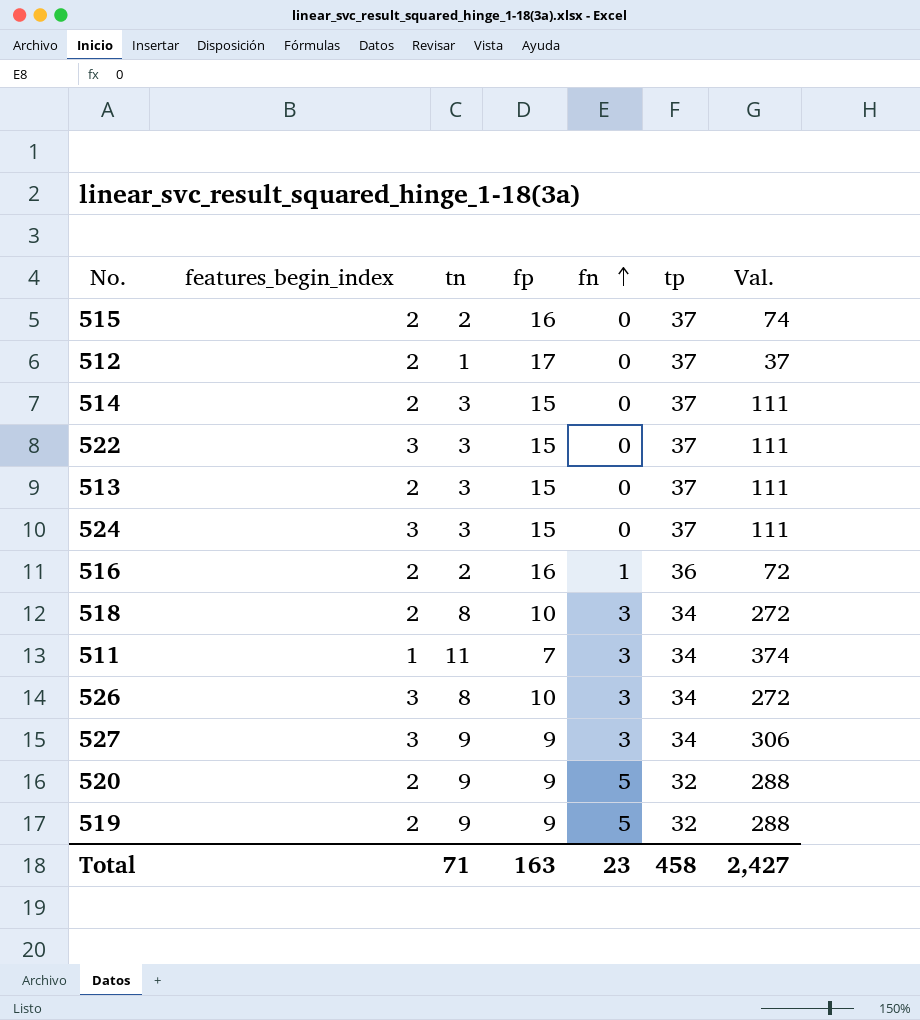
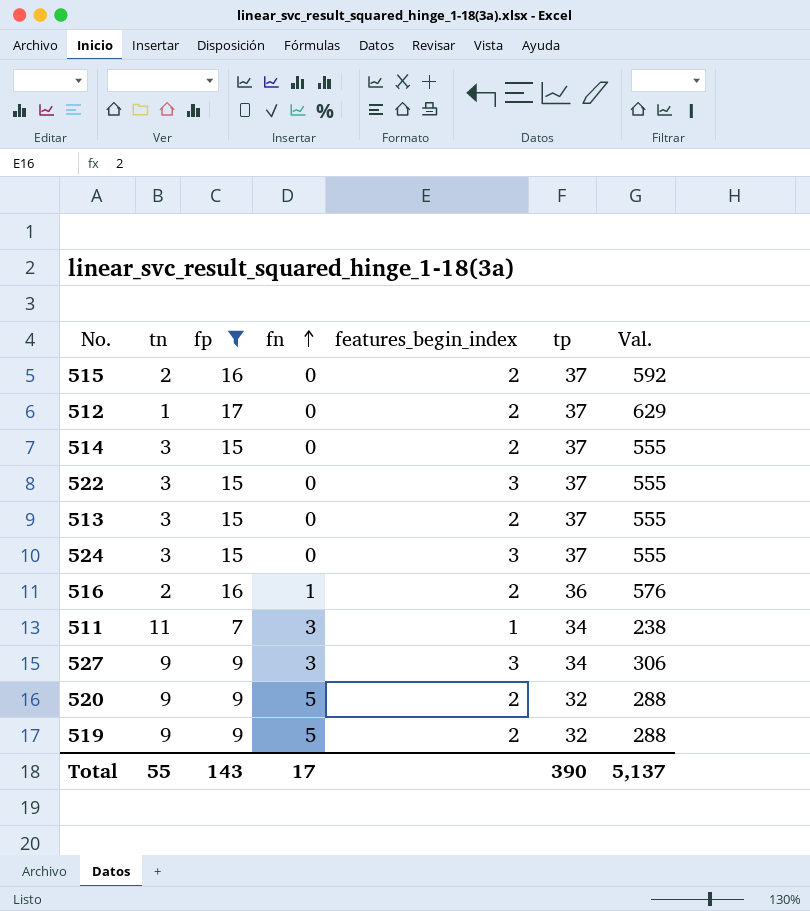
filter: none -> fp != 10
column features_begin_index | position: 2 -> 5
column Val. | formula: [tn] * [tp] -> [fp] * [tp]
Total | tn: 71 -> 55
Total | fp: 163 -> 143
Total | fn: 23 -> 17
Total | tp: 458 -> 390
Total | Val.: 2,427 -> 5,137

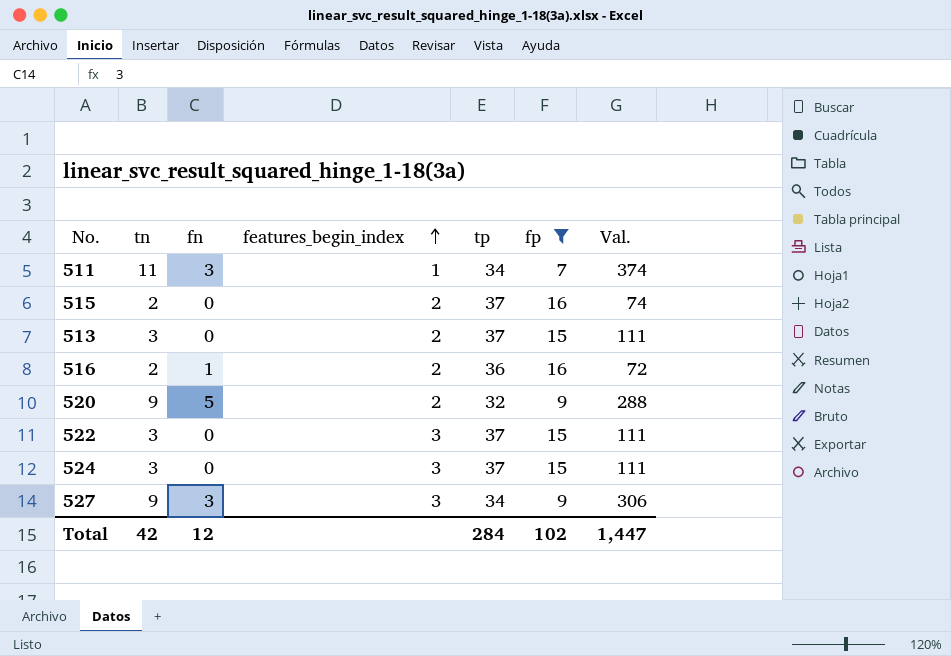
row order: fn ascending -> features_begin_index ascending
column fp | position: 3 -> 6
column Val. | formula: [fp] * [tp] -> [tn] * [tp]
row 512: 1 | 17 | 0 | 2 | 37 | 629 -> none
row 514: 3 | 15 | 0 | 2 | 37 | 555 -> none
row 519: 9 | 9 | 5 | 2 | 32 | 288 -> none
Total | tn: 55 -> 42
Total | fn: 17 -> 12
Total | tp: 390 -> 284
Total | fp: 143 -> 102
Total | Val.: 5,137 -> 1,447

